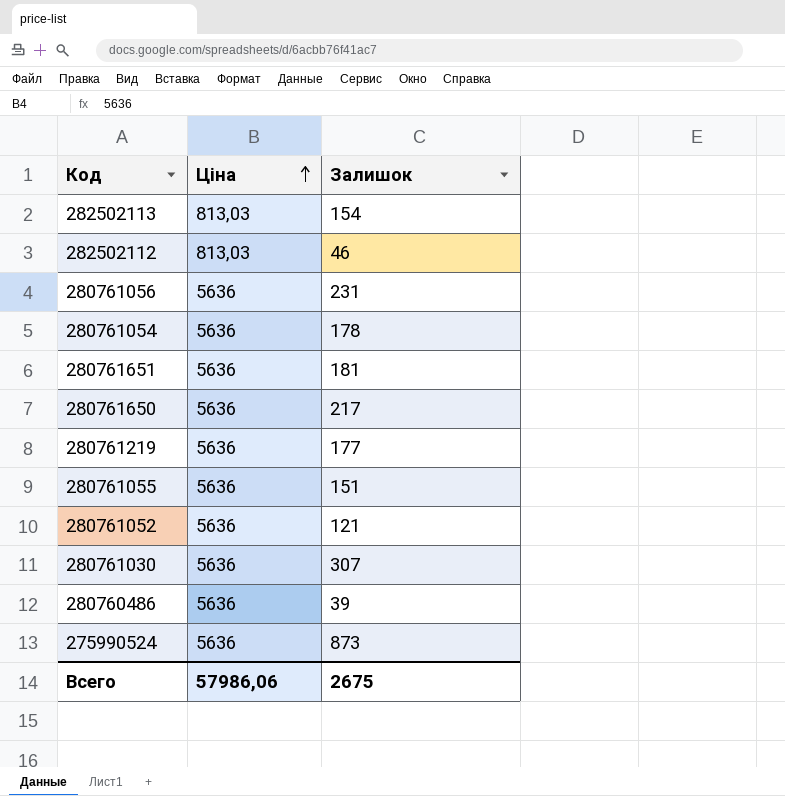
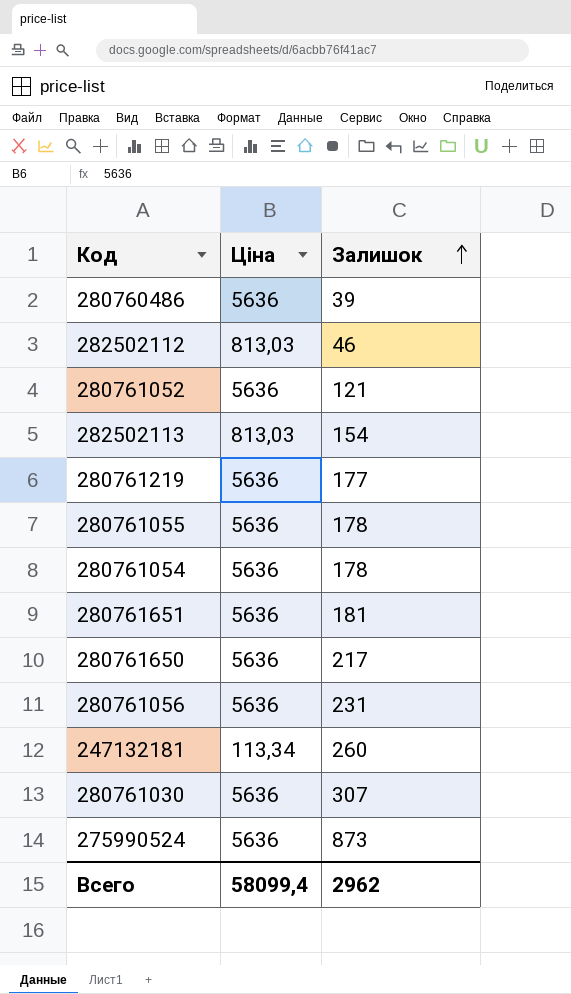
row order: Ціна ascending -> Залишок ascending
280761055 | Залишок: 151 -> 178
row 247132181: none -> 113,34 | 260
Всего | Ціна: 57986,06 -> 58099,4
Всего | Залишок: 2675 -> 2962

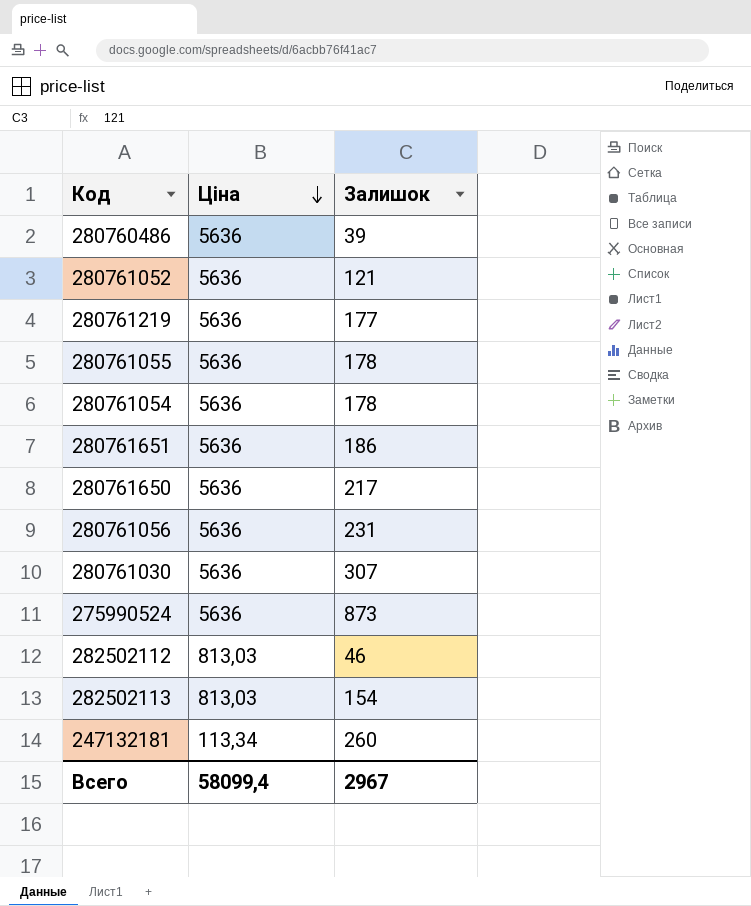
row order: Залишок ascending -> Ціна descending
280761651 | Залишок: 181 -> 186
Всего | Залишок: 2962 -> 2967

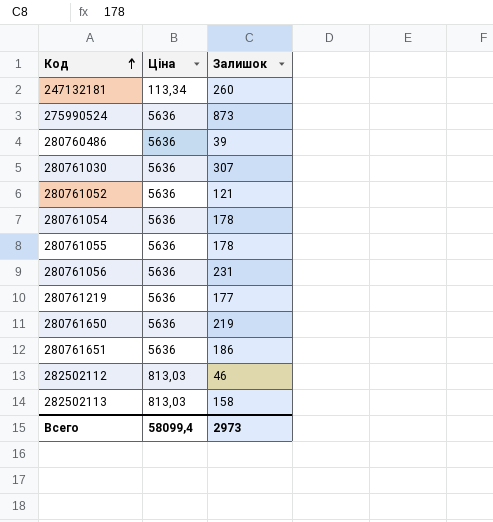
row order: Ціна descending -> Код ascending
280761650 | Залишок: 217 -> 219
282502113 | Залишок: 154 -> 158
Всего | Залишок: 2967 -> 2973

